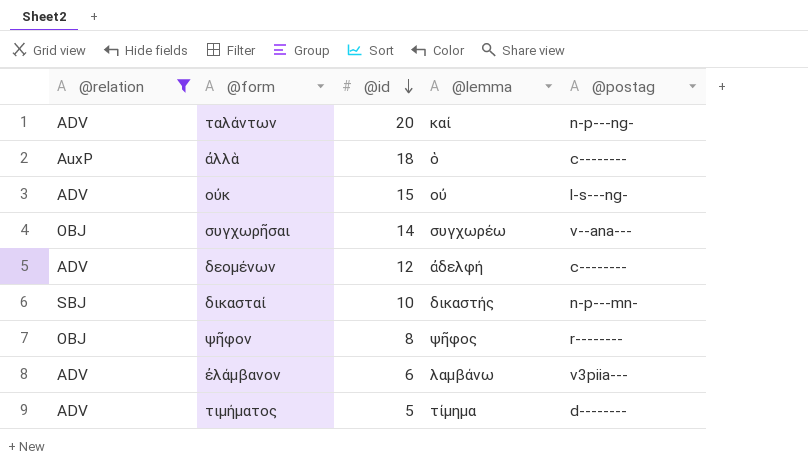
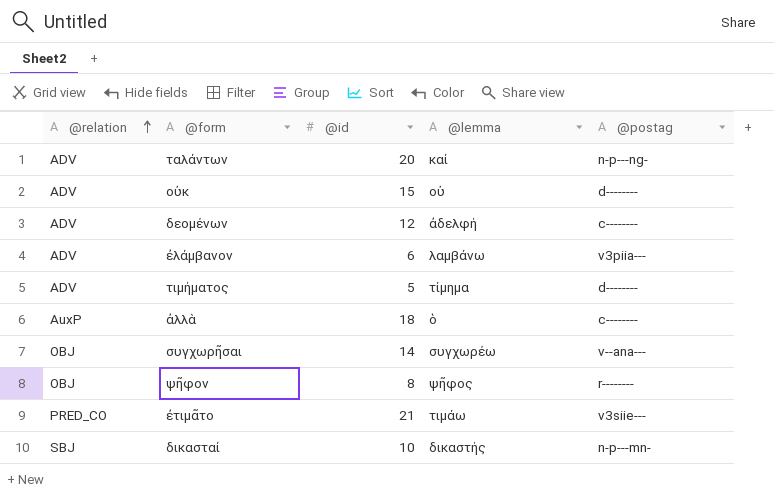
filter: @relation != PRED_CO -> none
row order: @id descending -> @relation ascending
οὐκ | @postag: l-s---ng- -> d--------

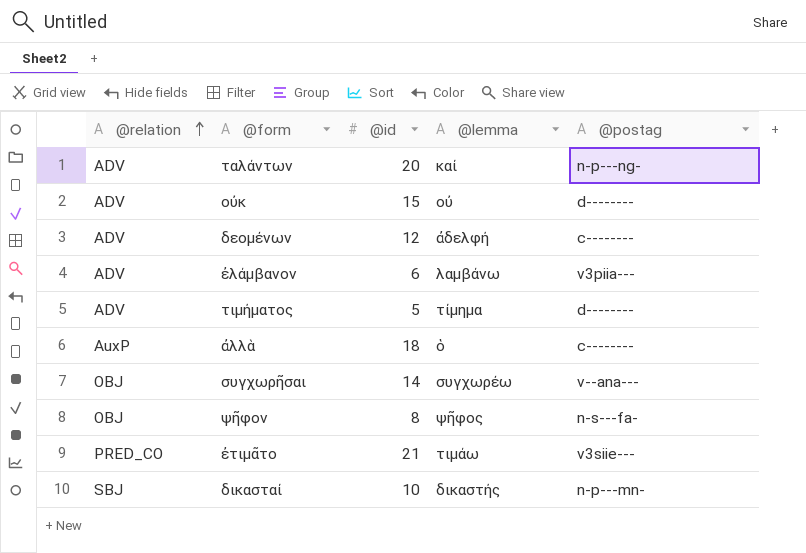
ψῆφον | @postag: r-------- -> n-s---fa-

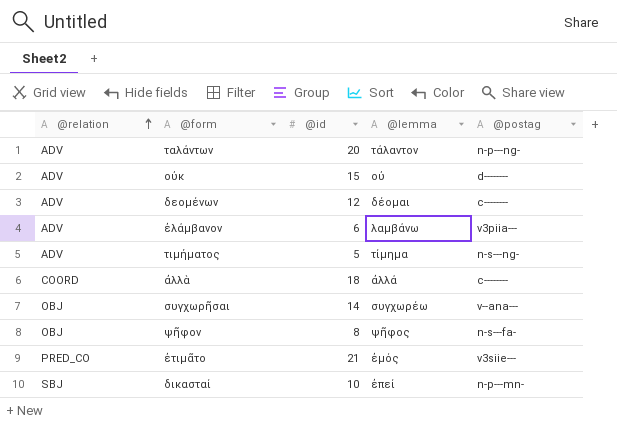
ταλάντων | @lemma: καί -> τάλαντον
δεομένων | @lemma: ἀδελφή -> δέομαι
τιμήματος | @postag: d-------- -> n-s---ng-
ἀλλὰ | @relation: AuxP -> COORD
ἀλλὰ | @lemma: ὁ -> ἀλλά
ἐτιμᾶτο | @lemma: τιμάω -> ἐμός
δικασταί | @lemma: δικαστής -> ἐπεί

